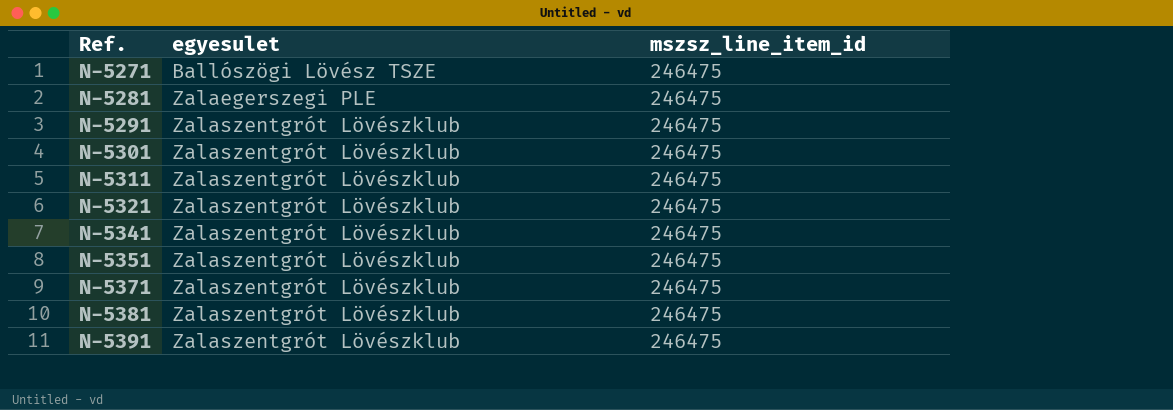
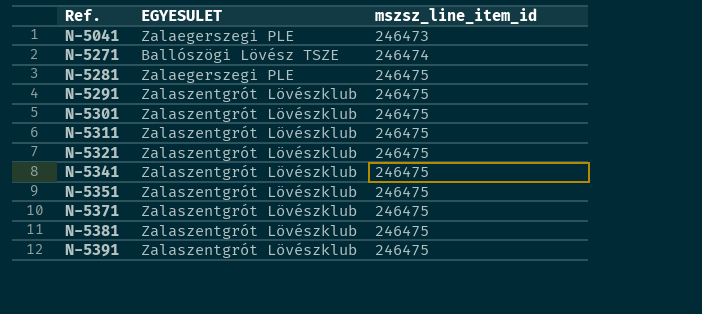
column name: egyesulet -> EGYESULET
row N-5041: none -> Zalaegerszegi PLE | 246473
N-5271 | mszsz_line_item_id: 246475 -> 246474

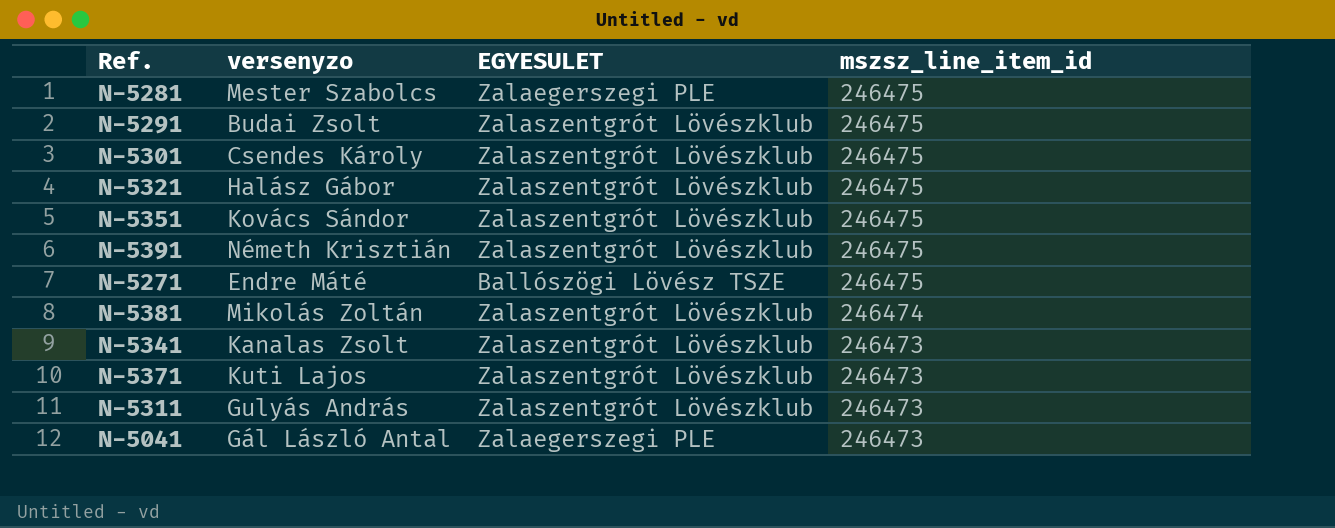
row order: Ref. ascending -> mszsz_line_item_id descending
column versenyzo | position: none -> 2
N-5271 | mszsz_line_item_id: 246474 -> 246475
N-5381 | mszsz_line_item_id: 246475 -> 246474
N-5341 | mszsz_line_item_id: 246475 -> 246473
N-5371 | mszsz_line_item_id: 246475 -> 246473
N-5311 | mszsz_line_item_id: 246475 -> 246473

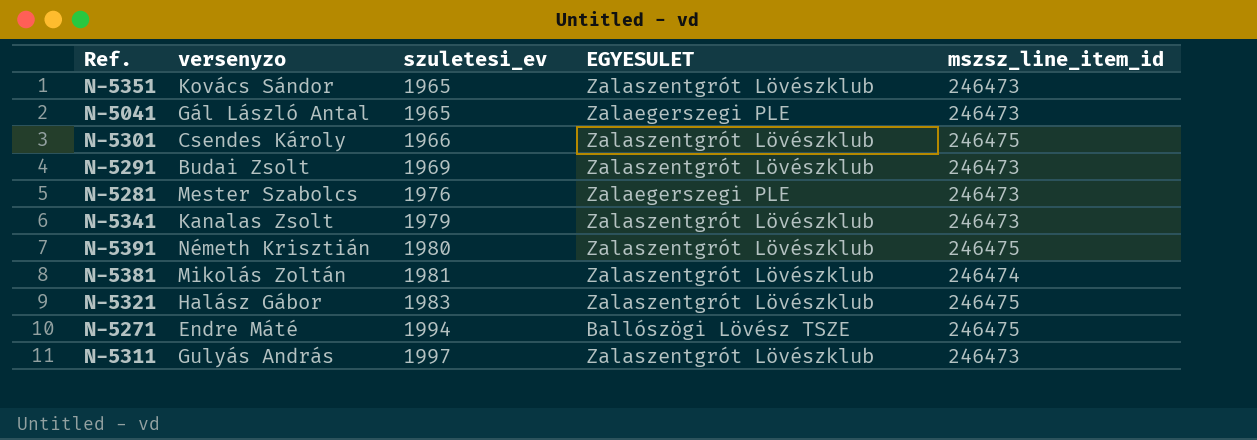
row order: mszsz_line_item_id descending -> szuletesi_ev ascending
column szuletesi_ev | position: none -> 3
row N-5371: Kuti Lajos | Zalaszentgrót Lövészklub | 246473 -> none
N-5351 | mszsz_line_item_id: 246475 -> 246473
N-5291 | mszsz_line_item_id: 246475 -> 246473
N-5281 | mszsz_line_item_id: 246475 -> 246473

